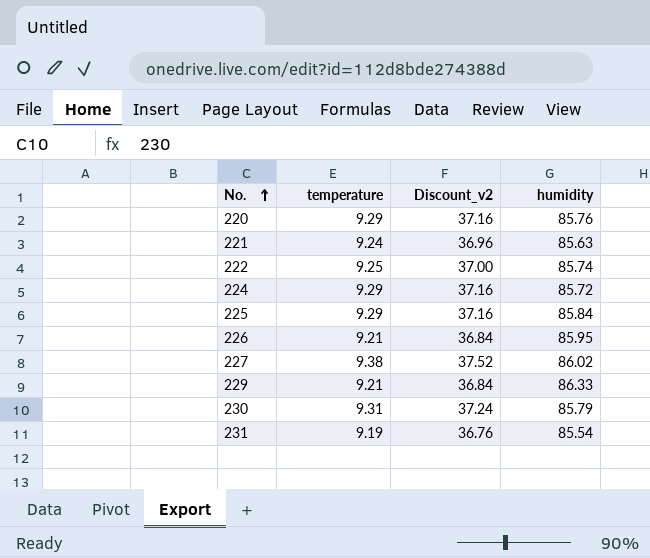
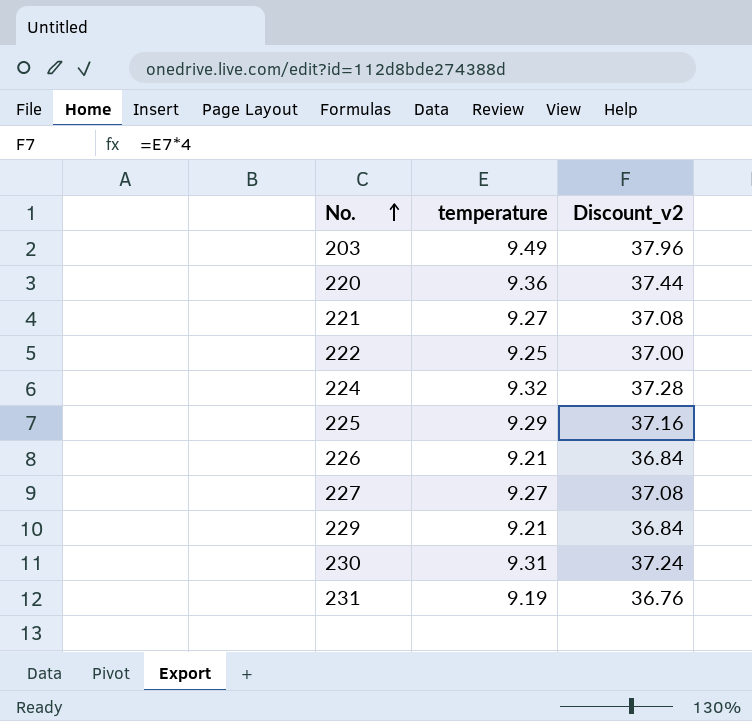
column humidity | position: 4 -> none
row 203: none -> 9.49 | 37.96
220 | temperature: 9.29 -> 9.36
220 | Discount_v2: 37.16 -> 37.44
221 | temperature: 9.24 -> 9.27
221 | Discount_v2: 36.96 -> 37.08
224 | temperature: 9.29 -> 9.32
224 | Discount_v2: 37.16 -> 37.28
227 | temperature: 9.38 -> 9.27
227 | Discount_v2: 37.52 -> 37.08

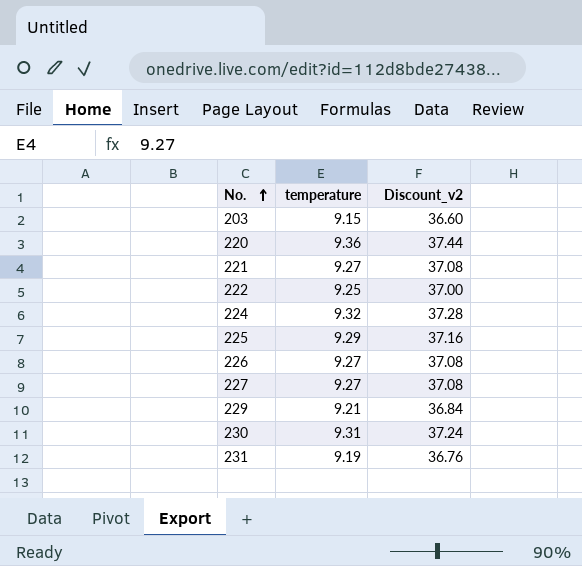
203 | temperature: 9.49 -> 9.15
203 | Discount_v2: 37.96 -> 36.60
226 | temperature: 9.21 -> 9.27
226 | Discount_v2: 36.84 -> 37.08

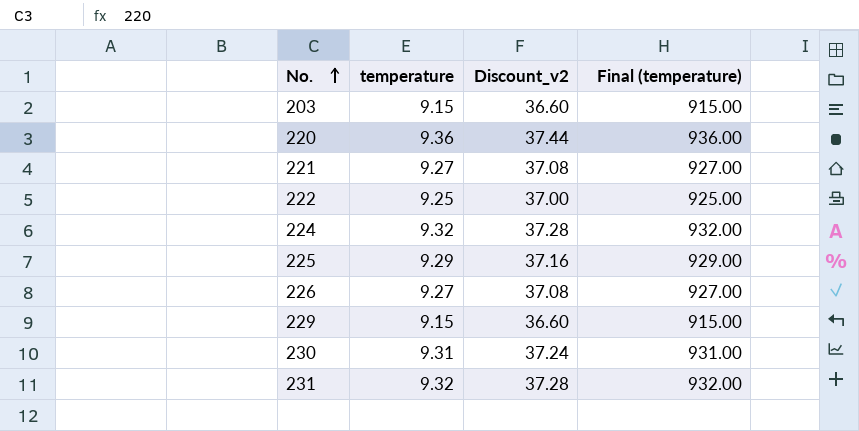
column Final (temperature) | formula: none -> [temperature] * 100
row 227: 9.27 | 37.08 -> none
229 | temperature: 9.21 -> 9.15
229 | Discount_v2: 36.84 -> 36.60
231 | temperature: 9.19 -> 9.32
231 | Discount_v2: 36.76 -> 37.28

